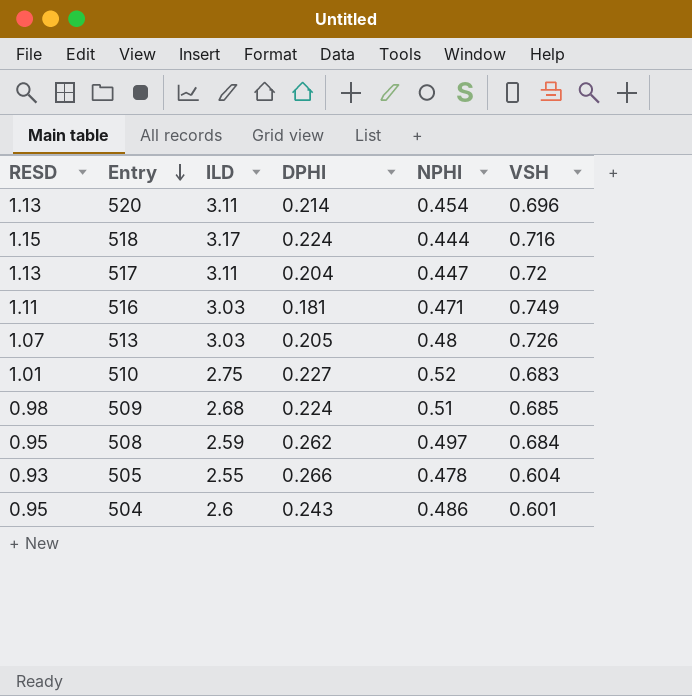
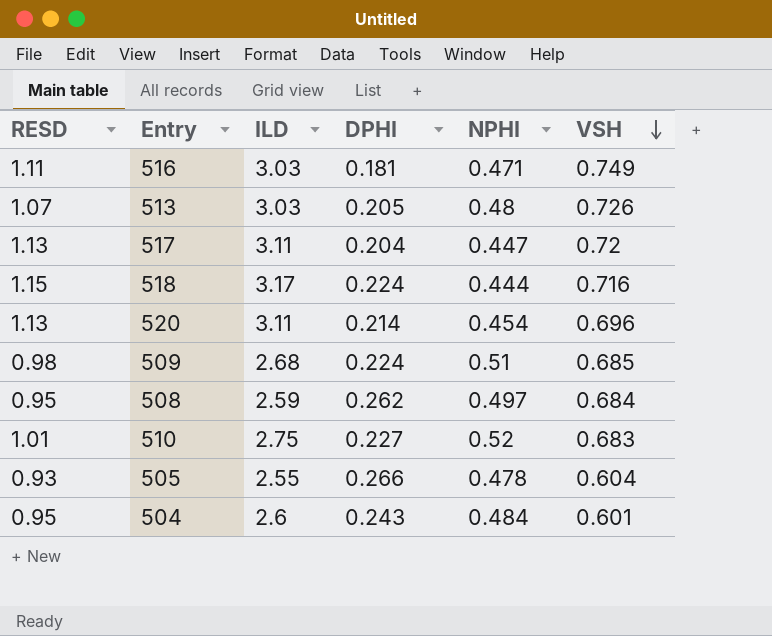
row order: Entry descending -> VSH descending
504 | NPHI: 0.486 -> 0.484

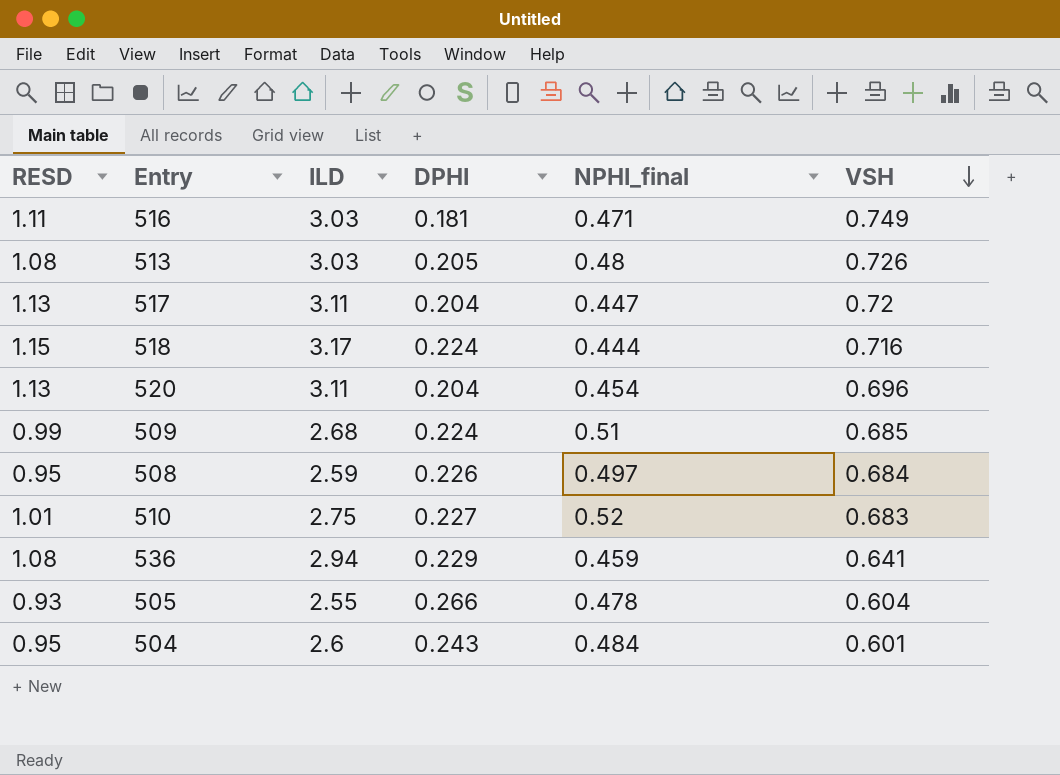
column name: NPHI -> NPHI_final
513 | RESD: 1.07 -> 1.08
520 | DPHI: 0.214 -> 0.204
509 | RESD: 0.98 -> 0.99
508 | DPHI: 0.262 -> 0.226
row 536: none -> 1.08 | 2.94 | 0.229 | 0.459 | 0.641

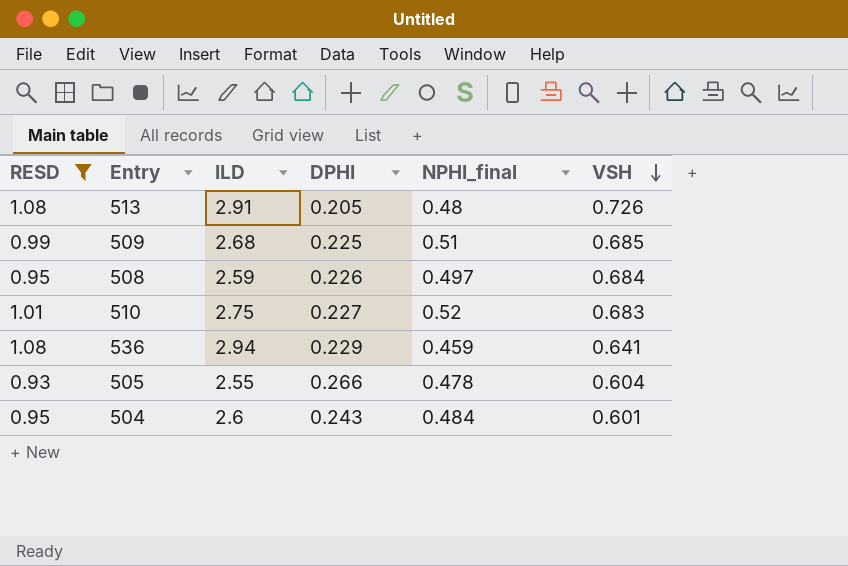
filter: none -> RESD <= 1.08
513 | ILD: 3.03 -> 2.91
509 | DPHI: 0.224 -> 0.225

